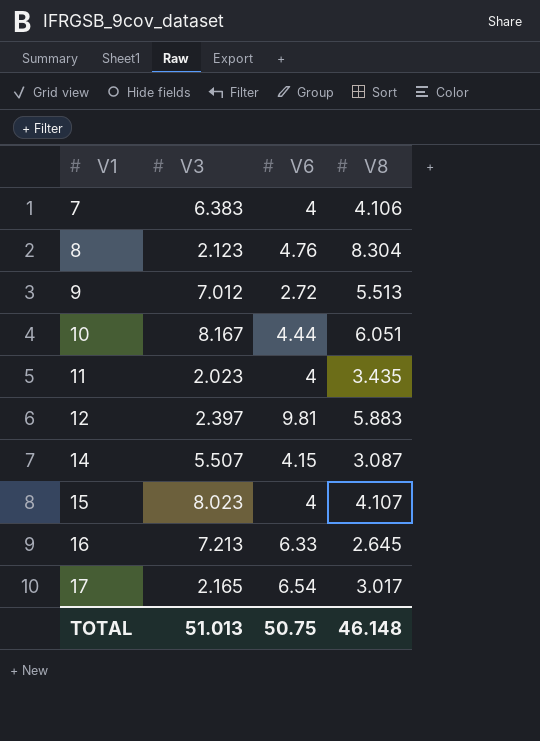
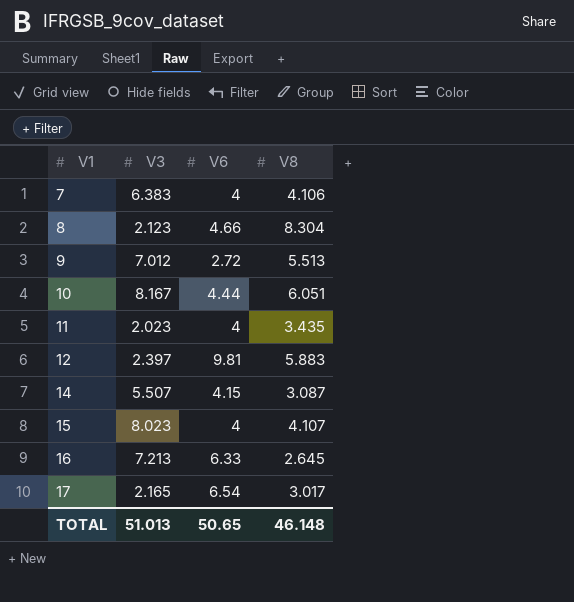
8 | V6: 4.76 -> 4.66
TOTAL | V6: 50.75 -> 50.65

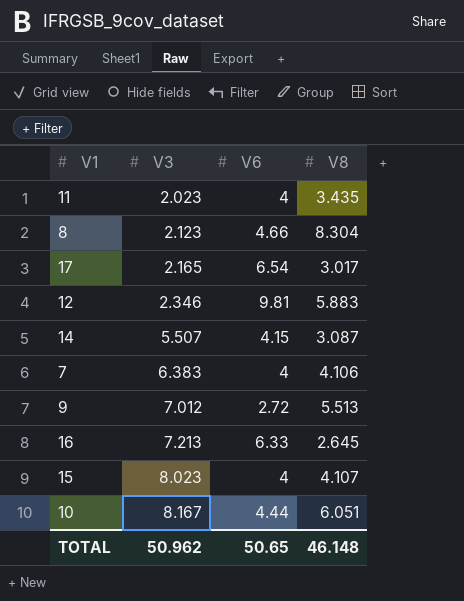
row order: V1 ascending -> V3 ascending
12 | V3: 2.397 -> 2.346
TOTAL | V3: 51.013 -> 50.962

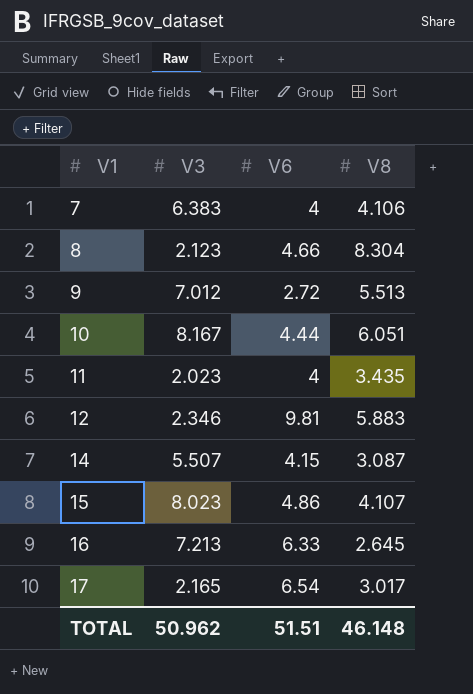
row order: V3 ascending -> V1 ascending
15 | V6: 4 -> 4.86
TOTAL | V6: 50.65 -> 51.51

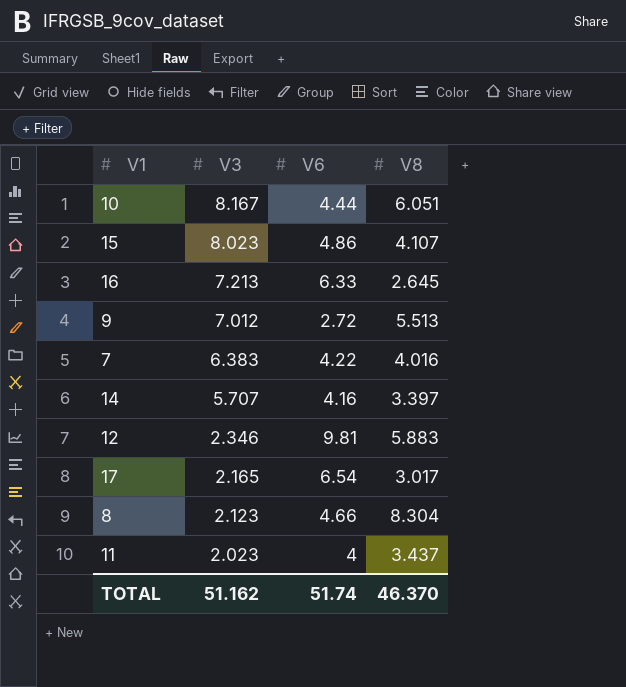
row order: V1 ascending -> V3 descending
7 | V6: 4 -> 4.22
7 | V8: 4.106 -> 4.016
14 | V3: 5.507 -> 5.707
14 | V6: 4.15 -> 4.16
14 | V8: 3.087 -> 3.397
11 | V8: 3.435 -> 3.437
TOTAL | V3: 50.962 -> 51.162
TOTAL | V6: 51.51 -> 51.74
TOTAL | V8: 46.148 -> 46.370

